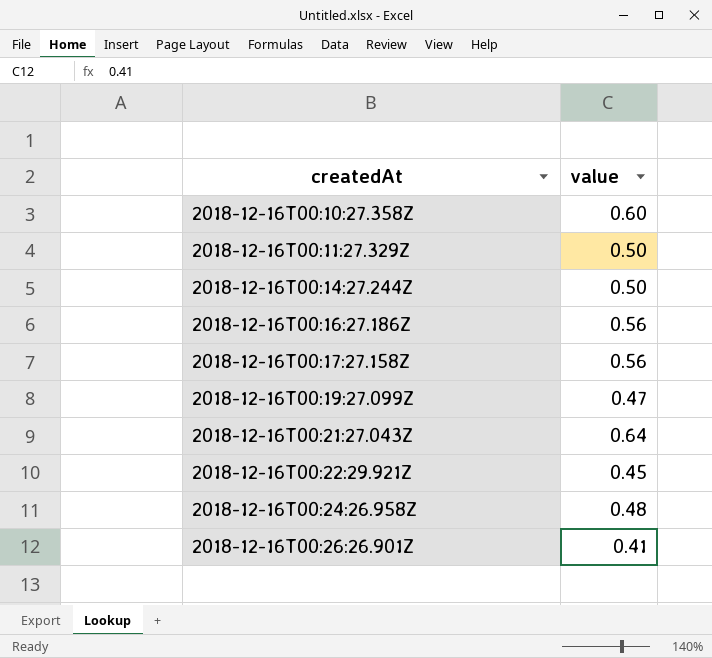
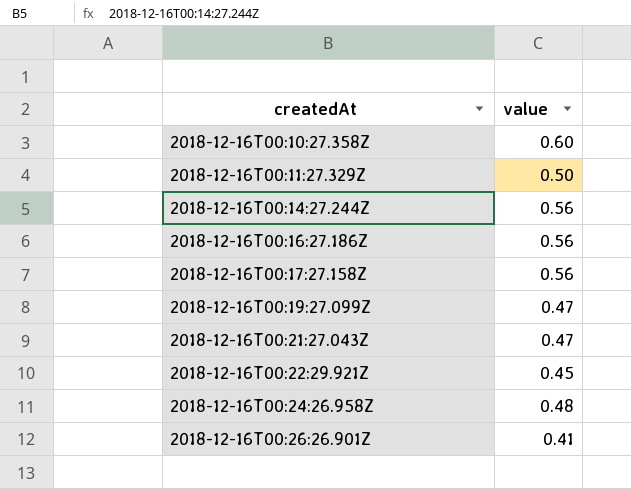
2018-12-16T00:14:27.244Z | value: 0.50 -> 0.56
2018-12-16T00:21:27.043Z | value: 0.64 -> 0.47

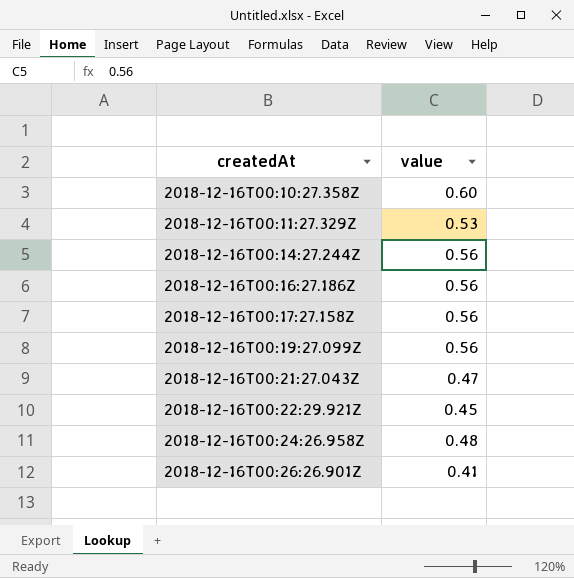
2018-12-16T00:11:27.329Z | value: 0.50 -> 0.53
2018-12-16T00:19:27.099Z | value: 0.47 -> 0.56

